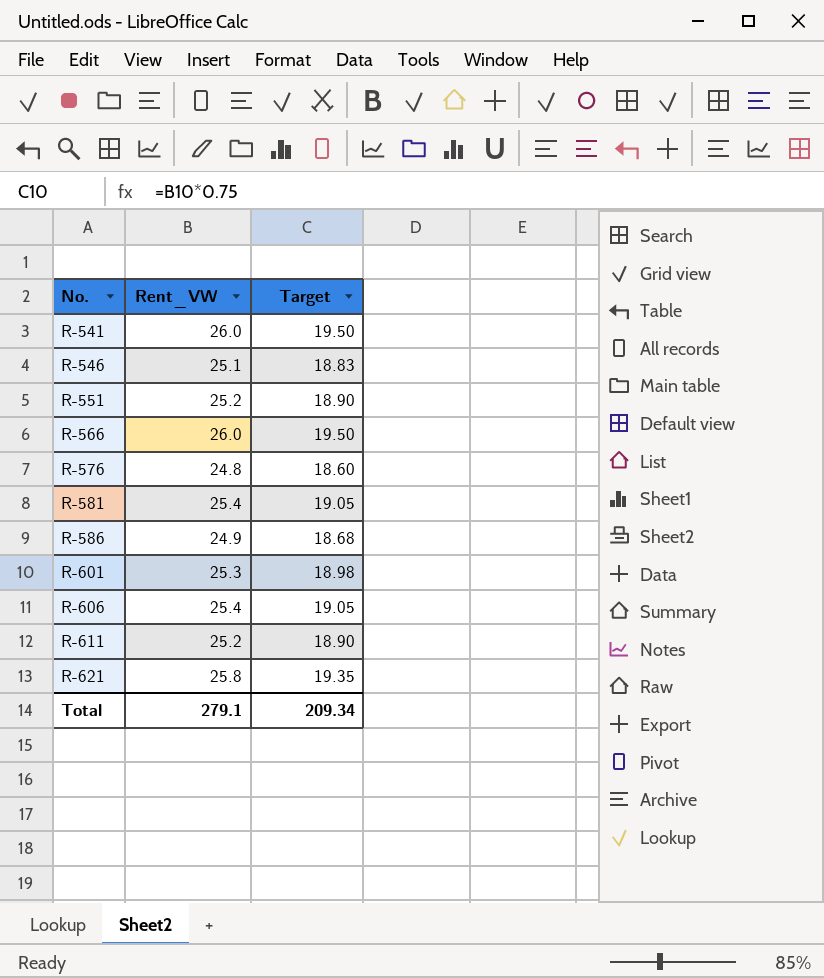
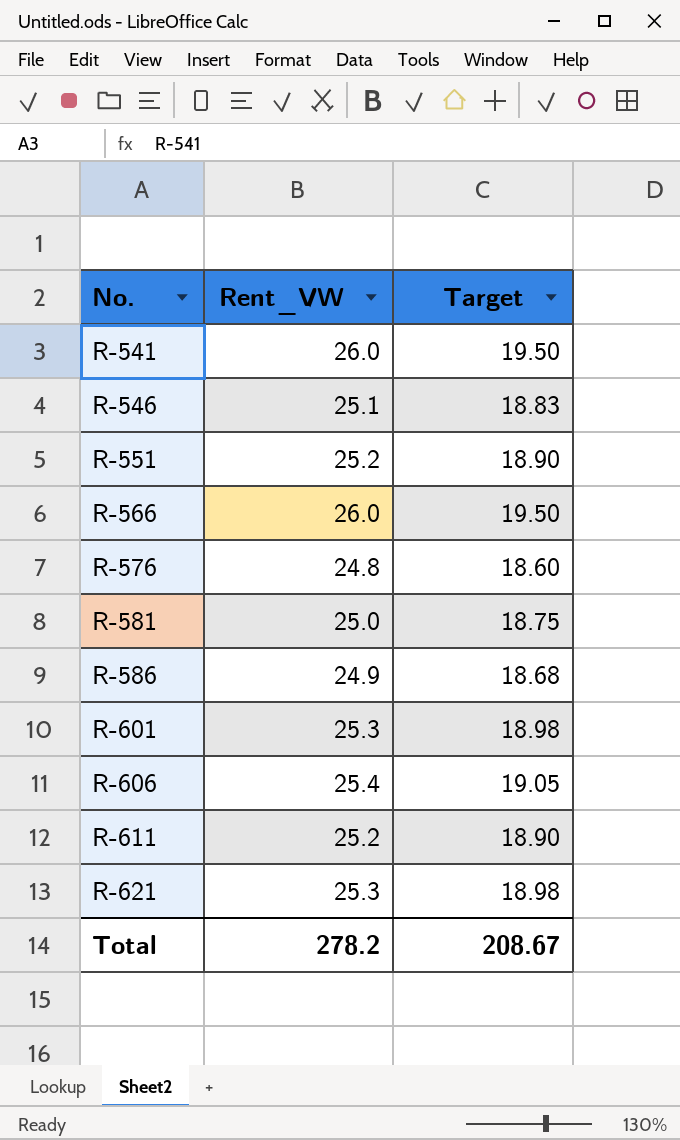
R-581 | Rent_VW: 25.4 -> 25.0
R-581 | Target: 19.05 -> 18.75
R-621 | Rent_VW: 25.8 -> 25.3
R-621 | Target: 19.35 -> 18.98
Total | Rent_VW: 279.1 -> 278.2
Total | Target: 209.34 -> 208.67

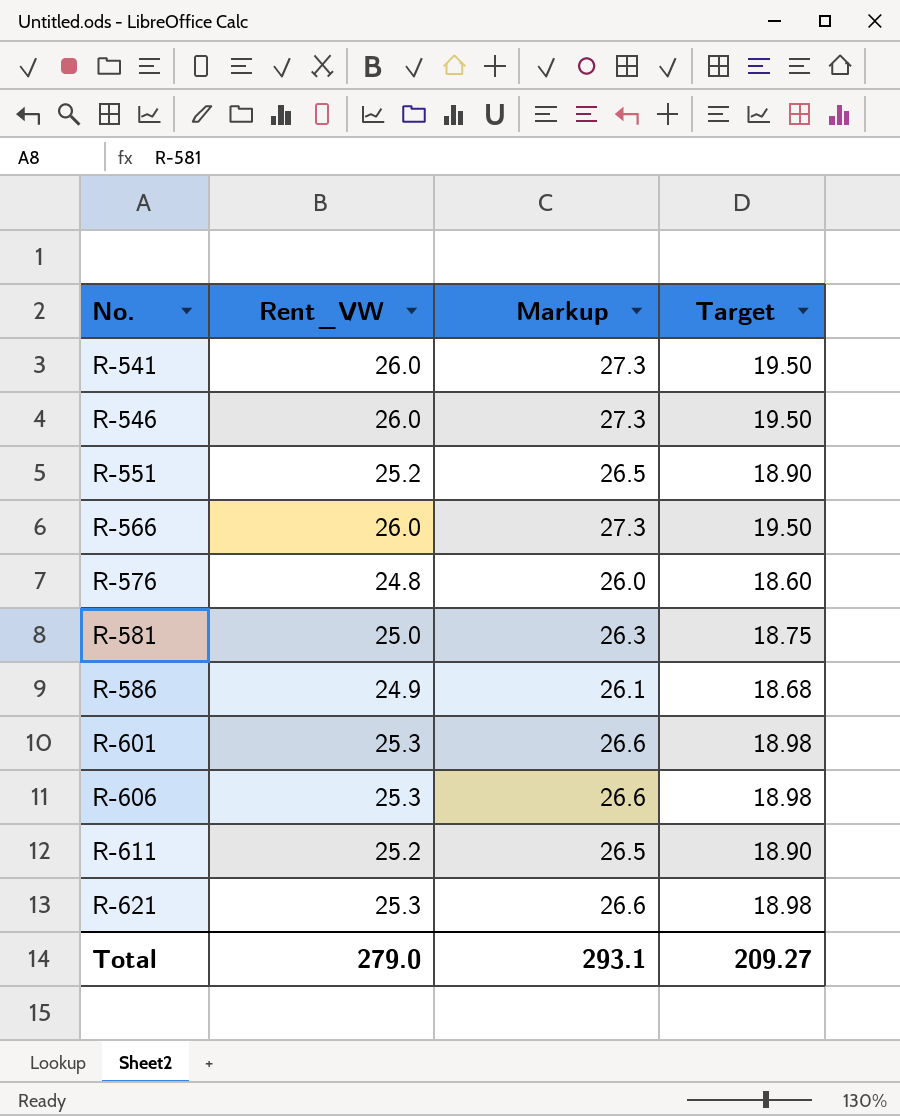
column Markup | formula: none -> [Rent_VW] * 1.05
R-546 | Rent_VW: 25.1 -> 26.0
R-546 | Target: 18.83 -> 19.50
R-606 | Rent_VW: 25.4 -> 25.3
R-606 | Target: 19.05 -> 18.98
Total | Rent_VW: 278.2 -> 279.0
Total | Target: 208.67 -> 209.27

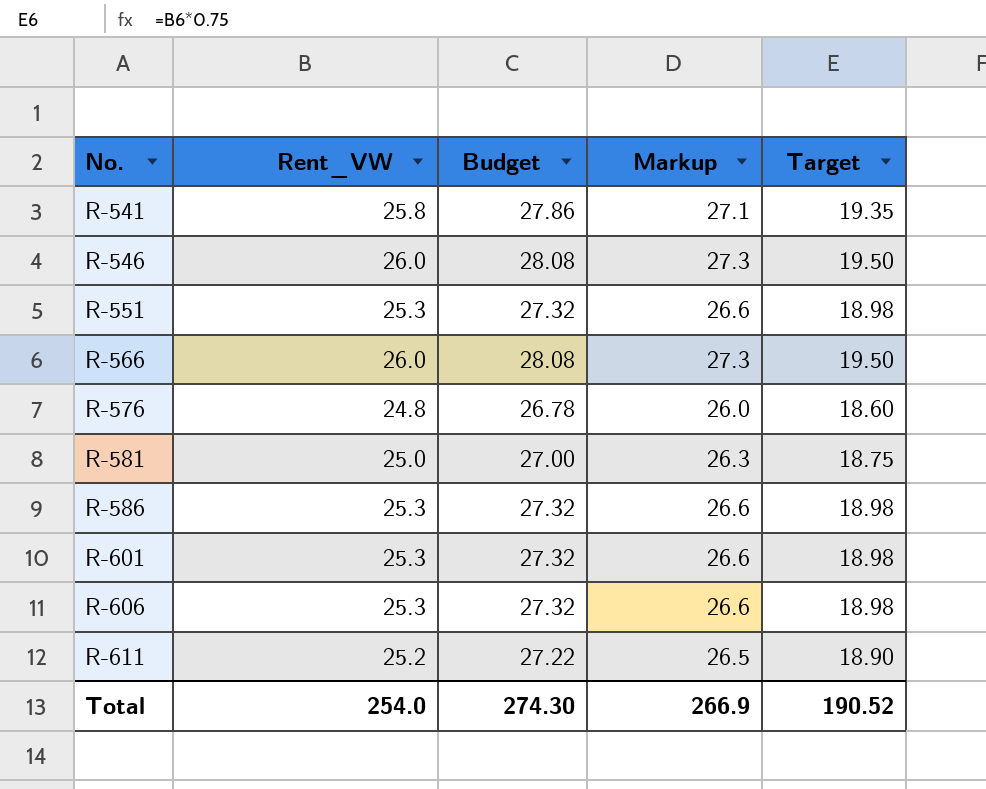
column Budget | formula: none -> [Rent_VW] * 1.08
row R-621: 25.3 | 26.6 | 18.98 -> none
R-541 | Rent_VW: 26.0 -> 25.8
R-541 | Markup: 27.3 -> 27.1
R-541 | Target: 19.50 -> 19.35
R-551 | Rent_VW: 25.2 -> 25.3
R-551 | Markup: 26.5 -> 26.6
R-551 | Target: 18.90 -> 18.98
R-586 | Rent_VW: 24.9 -> 25.3
R-586 | Markup: 26.1 -> 26.6
R-586 | Target: 18.68 -> 18.98
Total | Rent_VW: 279.0 -> 254.0
Total | Markup: 293.1 -> 266.9
Total | Target: 209.27 -> 190.52

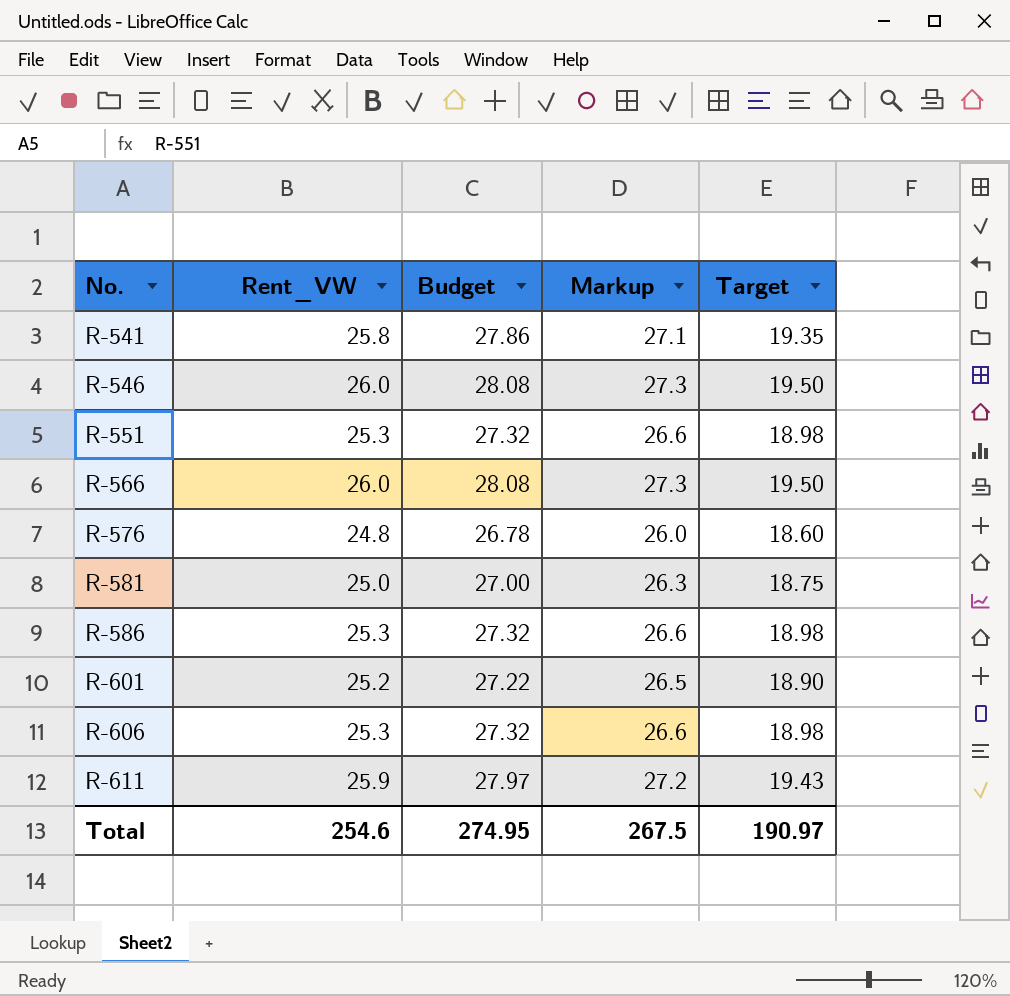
R-601 | Rent_VW: 25.3 -> 25.2
R-601 | Budget: 27.32 -> 27.22
R-601 | Markup: 26.6 -> 26.5
R-601 | Target: 18.98 -> 18.90
R-611 | Rent_VW: 25.2 -> 25.9
R-611 | Budget: 27.22 -> 27.97
R-611 | Markup: 26.5 -> 27.2
R-611 | Target: 18.90 -> 19.43
Total | Rent_VW: 254.0 -> 254.6
Total | Budget: 274.30 -> 274.95
Total | Markup: 266.9 -> 267.5
Total | Target: 190.52 -> 190.97

